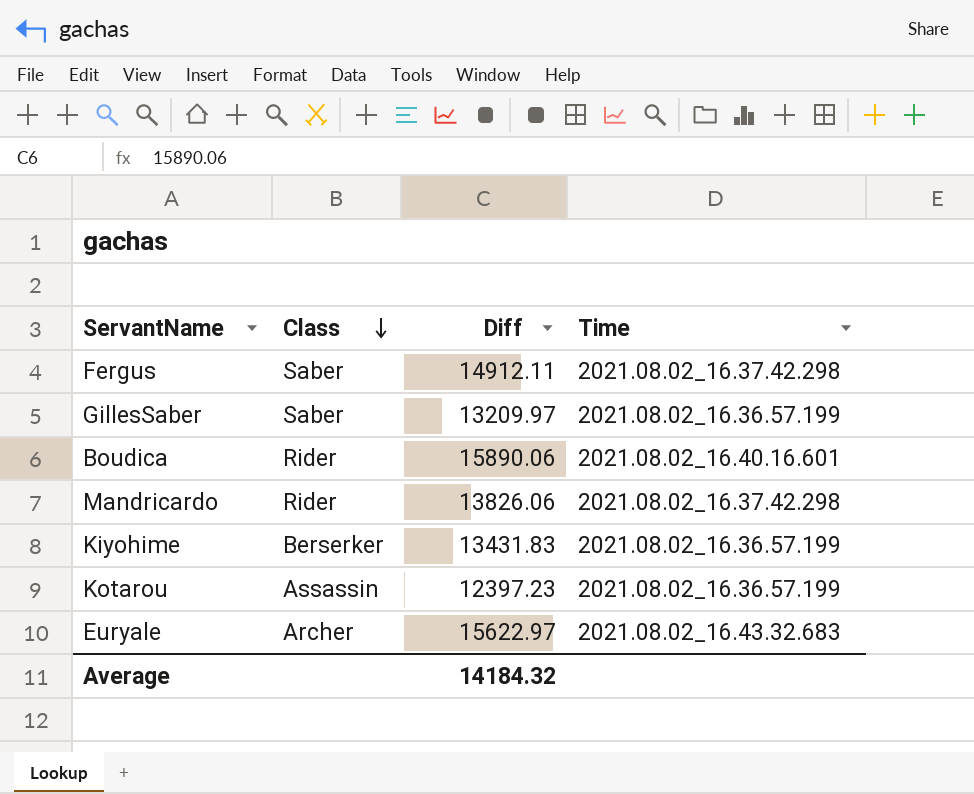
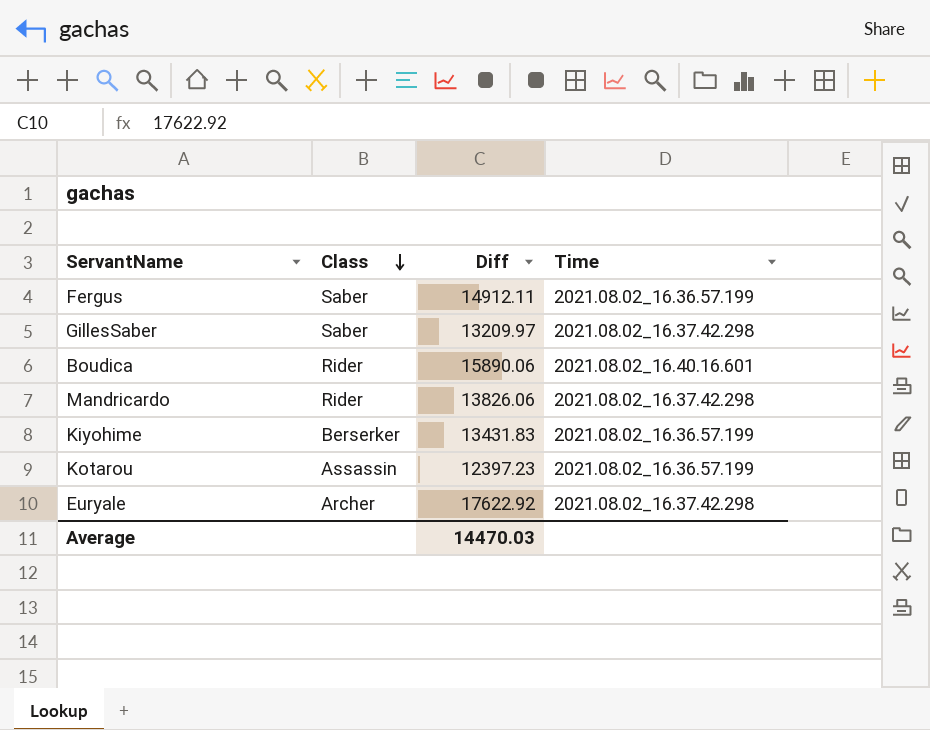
Fergus | Time: 2021.08.02_16.37.42.298 -> 2021.08.02_16.36.57.199
GillesSaber | Time: 2021.08.02_16.36.57.199 -> 2021.08.02_16.37.42.298
Euryale | Diff: 15622.97 -> 17622.92
Euryale | Time: 2021.08.02_16.43.32.683 -> 2021.08.02_16.37.42.298
Average | Diff: 14184.32 -> 14470.03

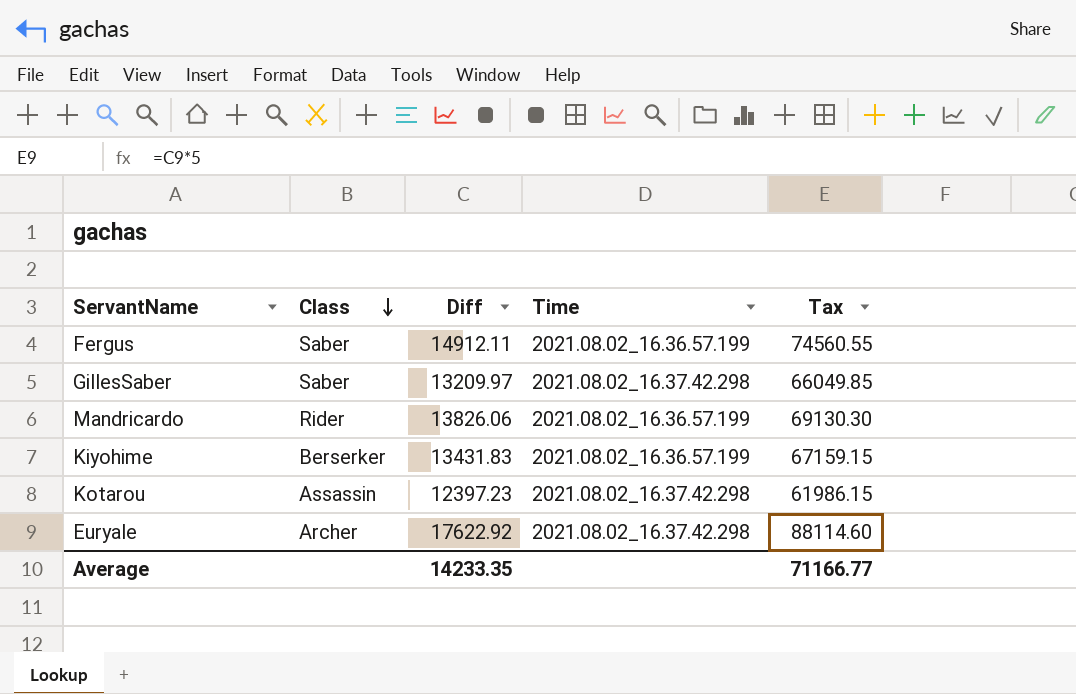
column Tax | formula: none -> [Diff] * 5
row Boudica: Rider | 15890.06 | 2021.08.02_16.40.16.601 -> none
Mandricardo | Time: 2021.08.02_16.37.42.298 -> 2021.08.02_16.36.57.199
Kotarou | Time: 2021.08.02_16.36.57.199 -> 2021.08.02_16.37.42.298
Average | Diff: 14470.03 -> 14233.35

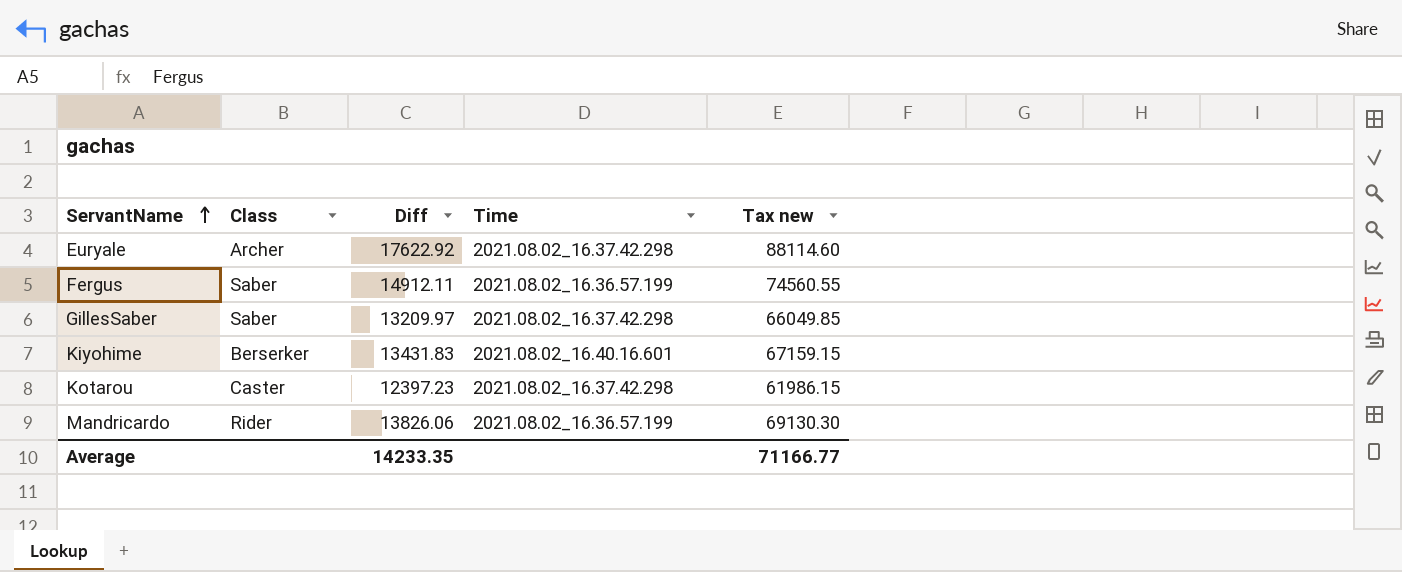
row order: Class descending -> ServantName ascending
column name: Tax -> Tax new
Kiyohime | Time: 2021.08.02_16.36.57.199 -> 2021.08.02_16.40.16.601
Kotarou | Class: Assassin -> Caster

